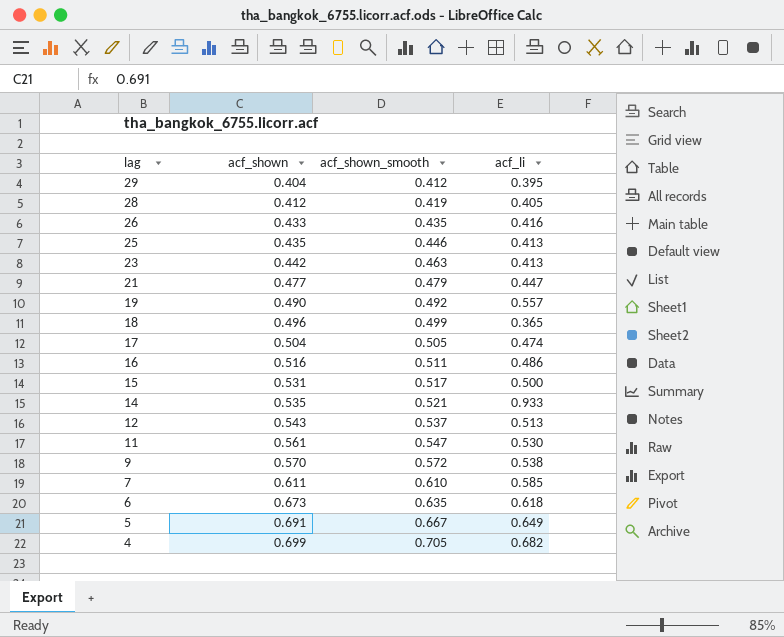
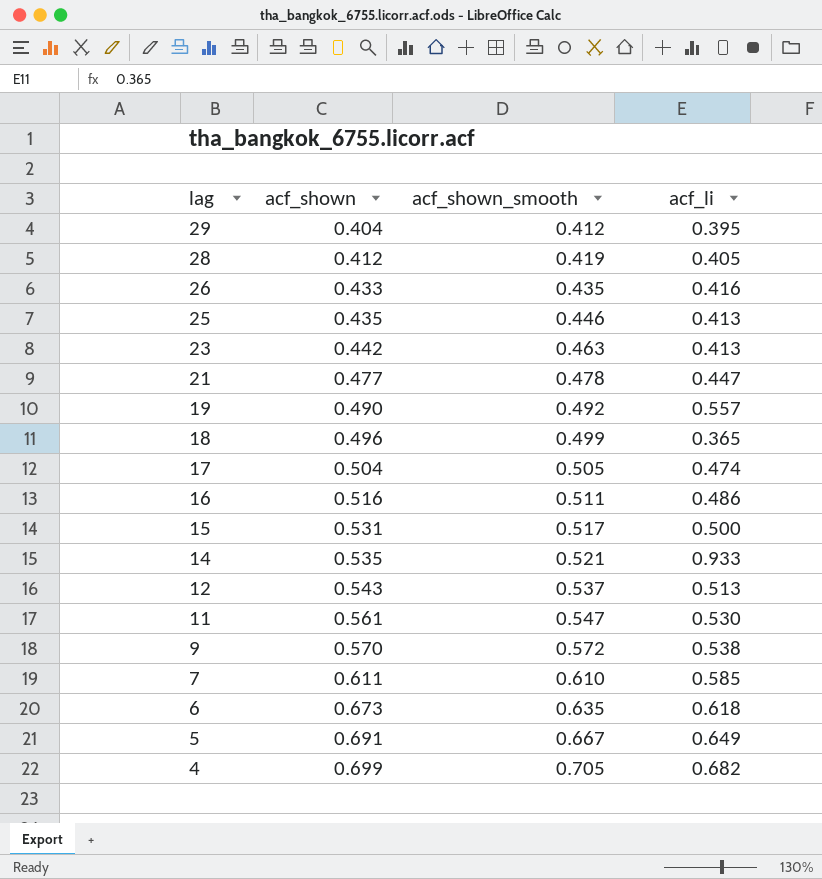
21 | acf_shown_smooth: 0.479 -> 0.478

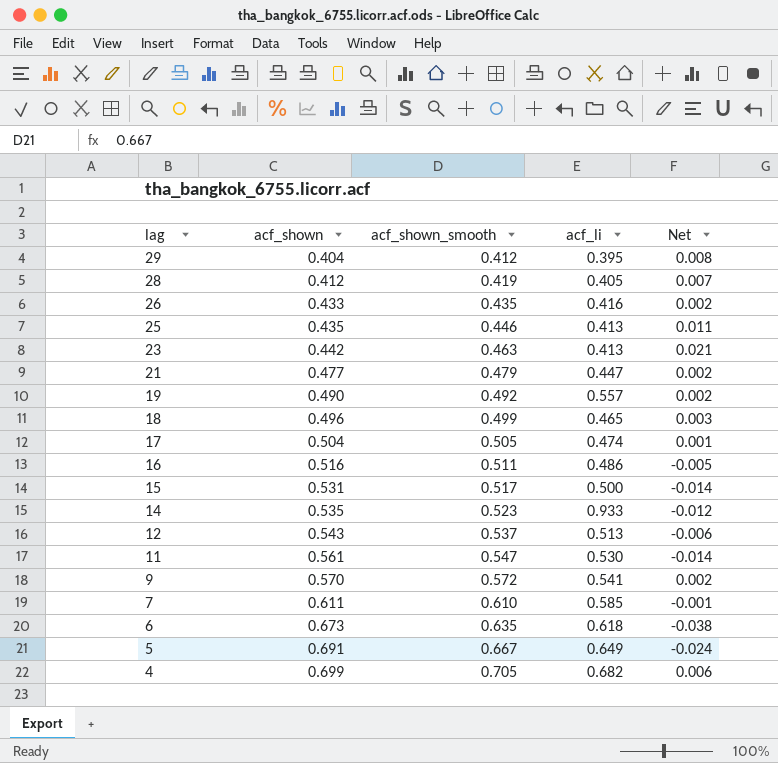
column Net | formula: none -> [acf_shown_smooth] - [acf_shown]
21 | acf_shown_smooth: 0.478 -> 0.479
18 | acf_li: 0.365 -> 0.465
14 | acf_shown_smooth: 0.521 -> 0.523
9 | acf_li: 0.538 -> 0.541

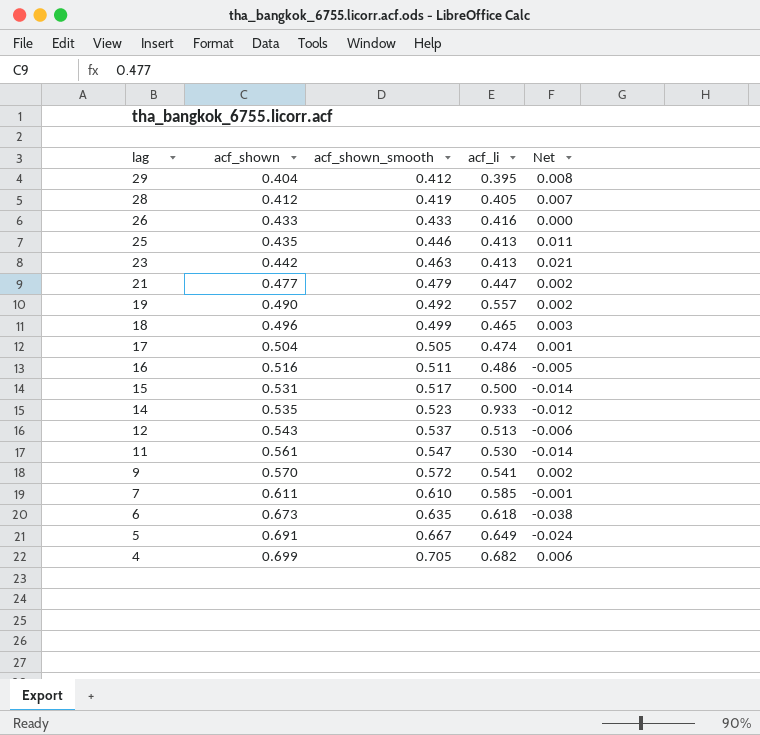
26 | acf_shown_smooth: 0.435 -> 0.433
26 | Net: 0.002 -> 0.000

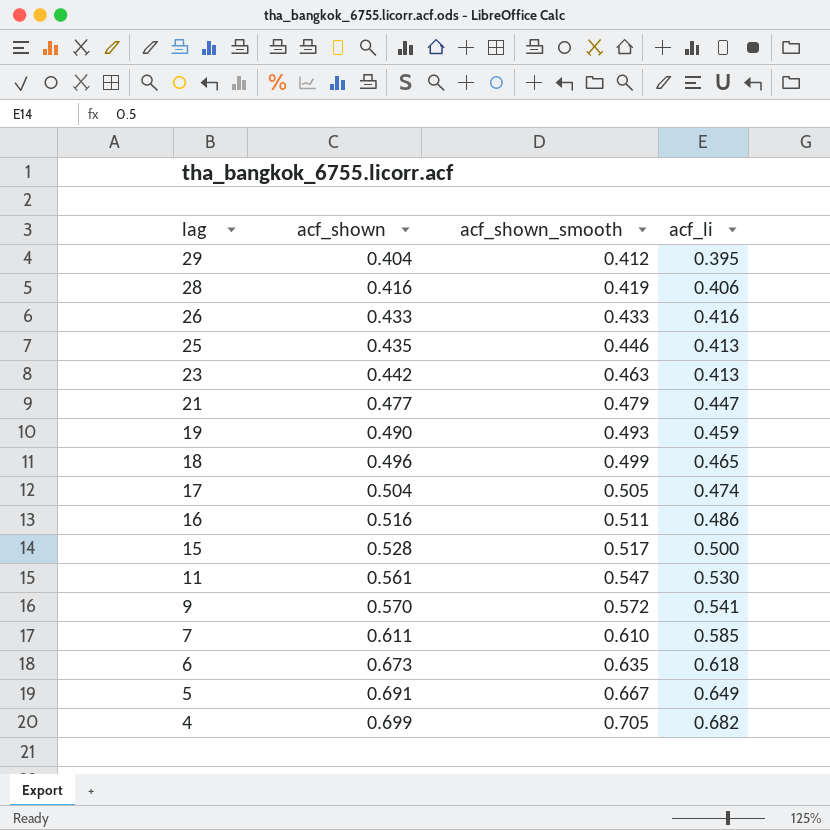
column Net | formula: [acf_shown_smooth] - [acf_shown] -> none
row 14: 0.535 | 0.523 | 0.933 | -0.012 -> none
row 12: 0.543 | 0.537 | 0.513 | -0.006 -> none
28 | acf_shown: 0.412 -> 0.416
28 | acf_li: 0.405 -> 0.406
19 | acf_shown_smooth: 0.492 -> 0.493
19 | acf_li: 0.557 -> 0.459
15 | acf_shown: 0.531 -> 0.528

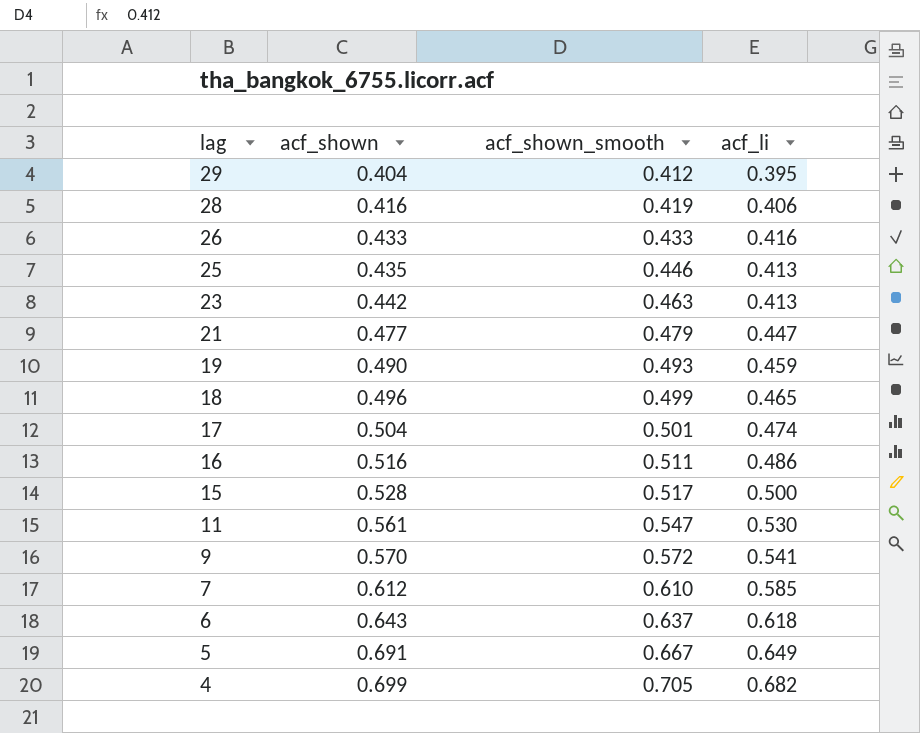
17 | acf_shown_smooth: 0.505 -> 0.501
7 | acf_shown: 0.611 -> 0.612
6 | acf_shown: 0.673 -> 0.643
6 | acf_shown_smooth: 0.635 -> 0.637

